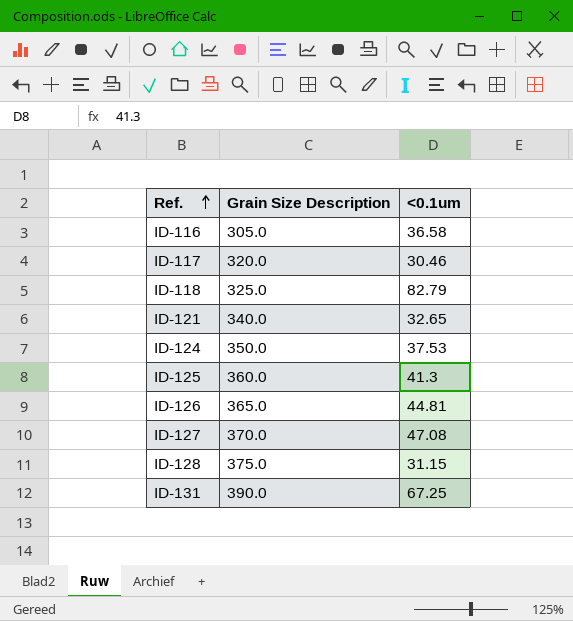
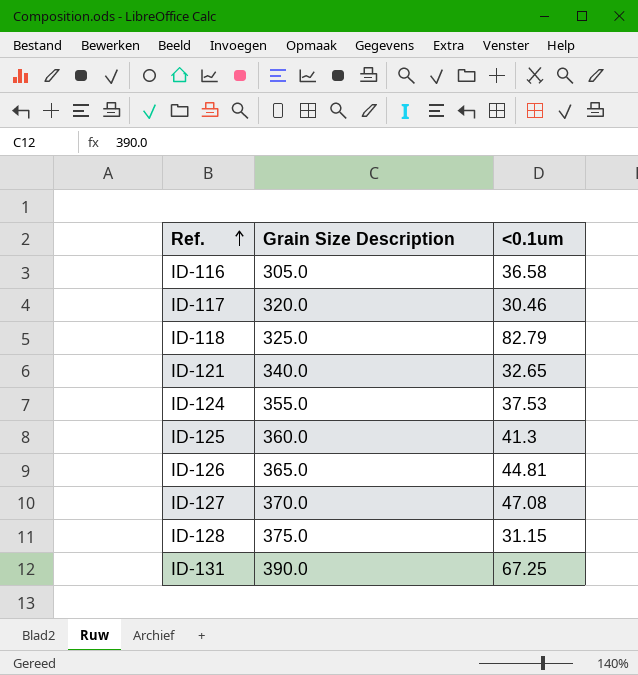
ID-124 | Grain Size Description: 350.0 -> 355.0

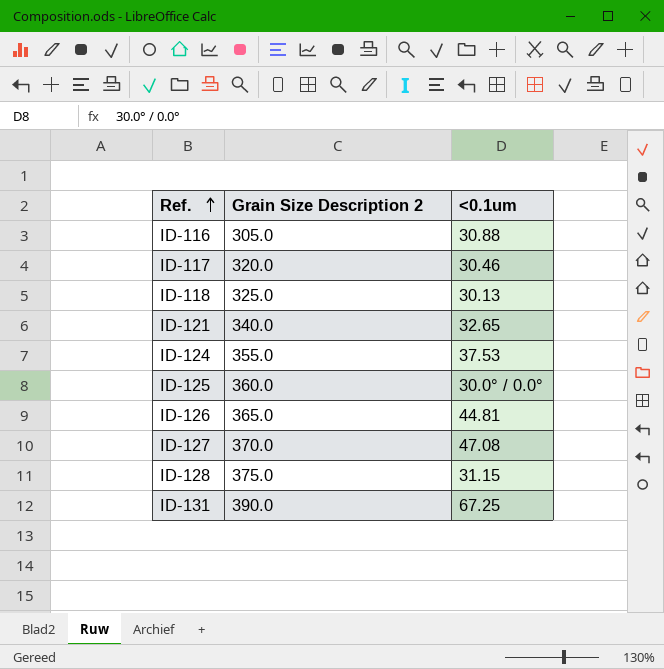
column name: Grain Size Description -> Grain Size Description 2
ID-116 | <0.1um: 36.58 -> 30.88
ID-118 | <0.1um: 82.79 -> 30.13
ID-125 | <0.1um: 41.3 -> 30.0° / 0.0°

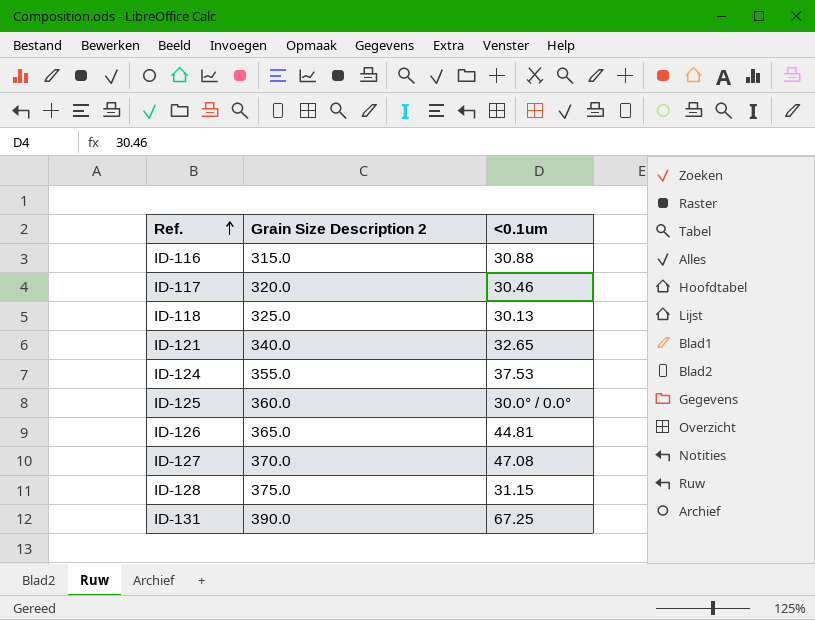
ID-116 | Grain Size Description 2: 305.0 -> 315.0

